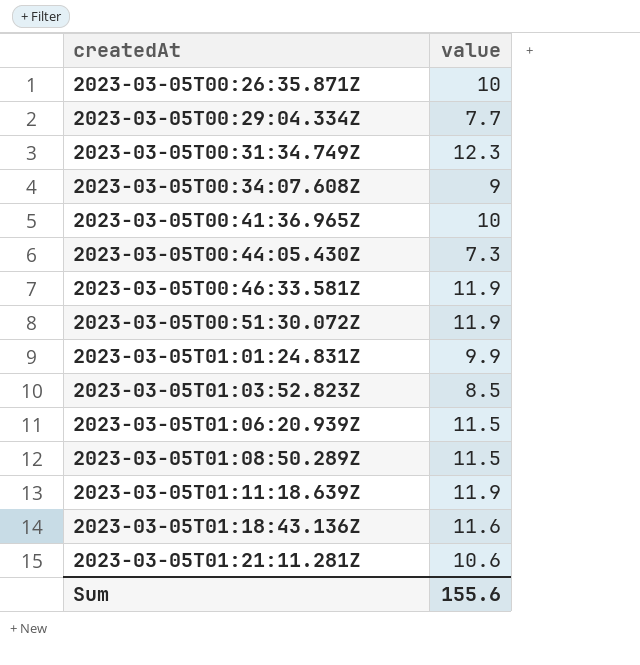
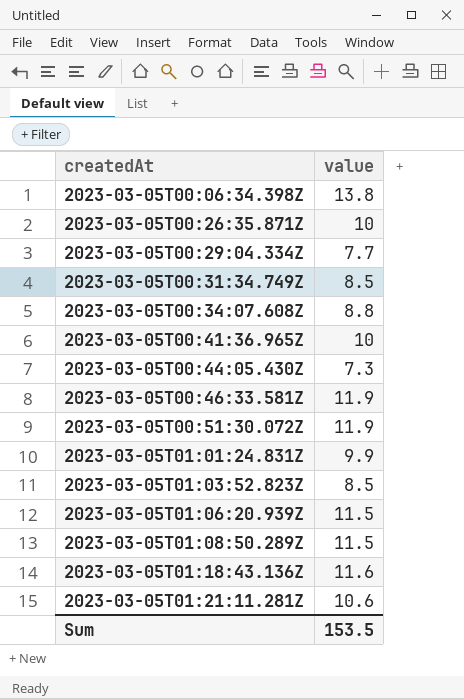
row 2023-03-05T01:11:18.639Z: 11.9 -> none
row 2023-03-05T00:06:34.398Z: none -> 13.8
2023-03-05T00:31:34.749Z | value: 12.3 -> 8.5
2023-03-05T00:34:07.608Z | value: 9 -> 8.8
Sum | value: 155.6 -> 153.5

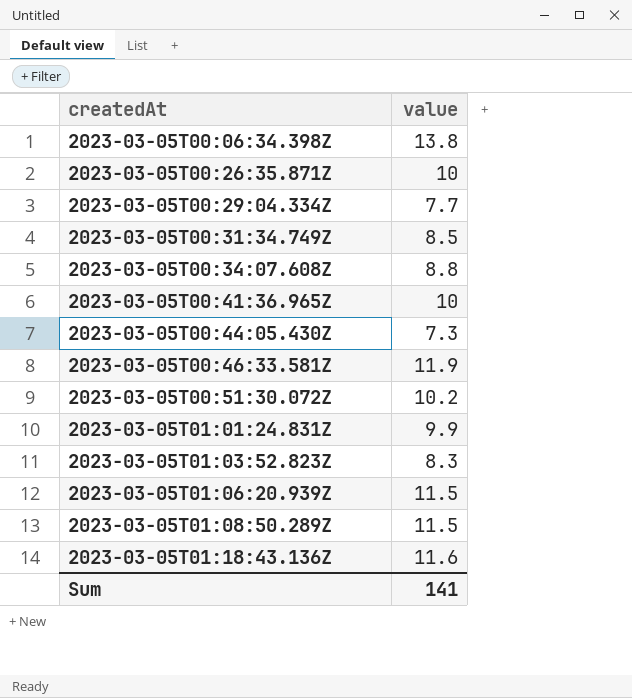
row 2023-03-05T01:21:11.281Z: 10.6 -> none
2023-03-05T00:51:30.072Z | value: 11.9 -> 10.2
2023-03-05T01:03:52.823Z | value: 8.5 -> 8.3
Sum | value: 153.5 -> 141

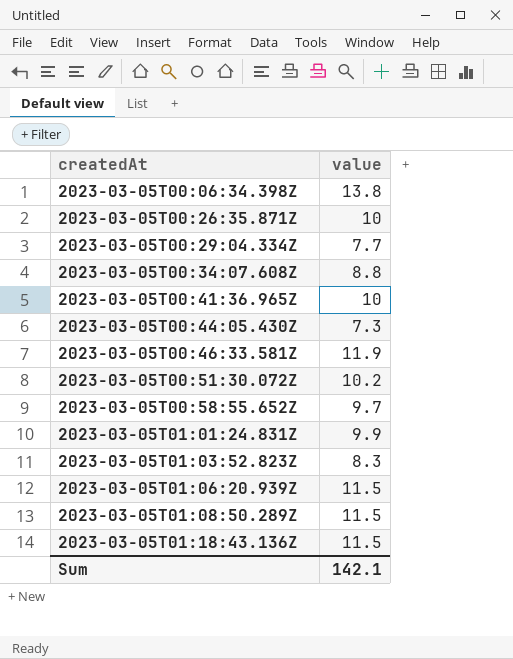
row 2023-03-05T00:31:34.749Z: 8.5 -> none
row 2023-03-05T00:58:55.652Z: none -> 9.7
2023-03-05T01:18:43.136Z | value: 11.6 -> 11.5
Sum | value: 141 -> 142.1

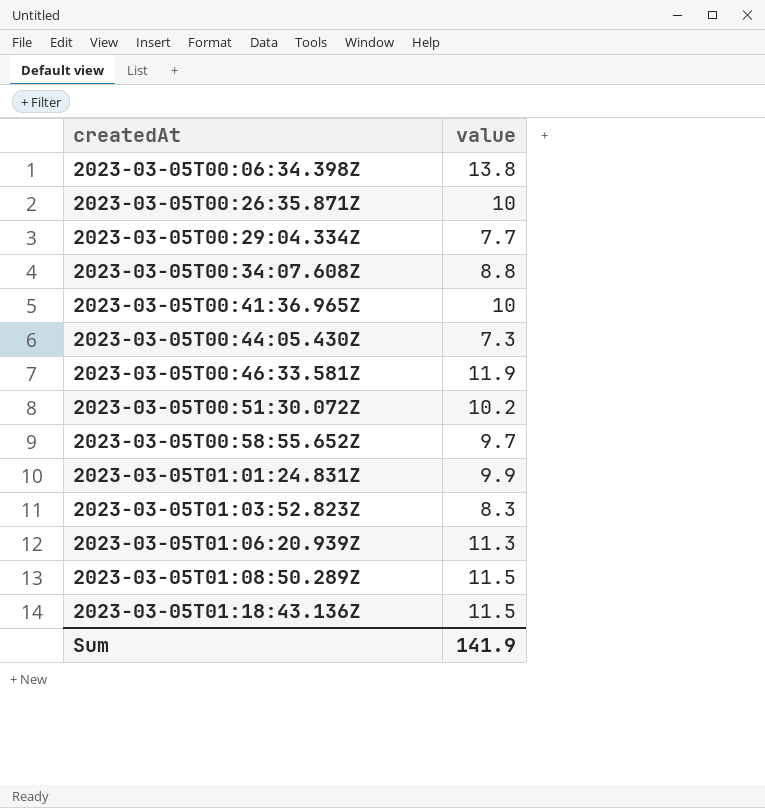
2023-03-05T01:06:20.939Z | value: 11.5 -> 11.3
Sum | value: 142.1 -> 141.9

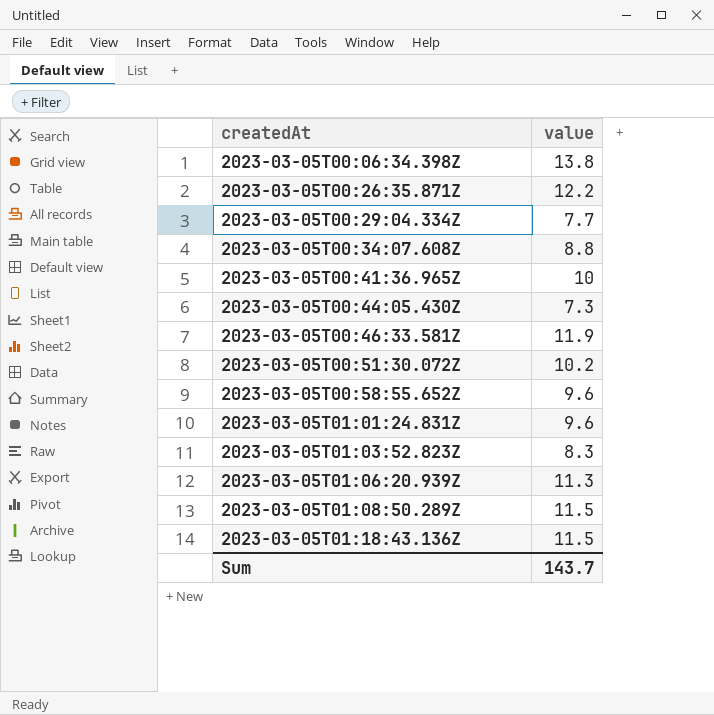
2023-03-05T00:26:35.871Z | value: 10 -> 12.2
2023-03-05T00:58:55.652Z | value: 9.7 -> 9.6
2023-03-05T01:01:24.831Z | value: 9.9 -> 9.6
Sum | value: 141.9 -> 143.7

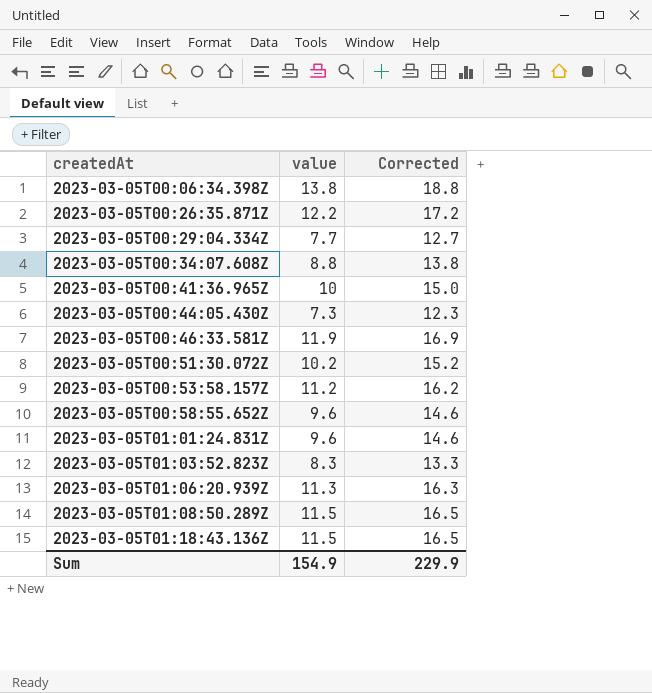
column Corrected | formula: none -> [value] + 5
row 2023-03-05T00:53:58.157Z: none -> 11.2 | 16.2
Sum | value: 143.7 -> 154.9

